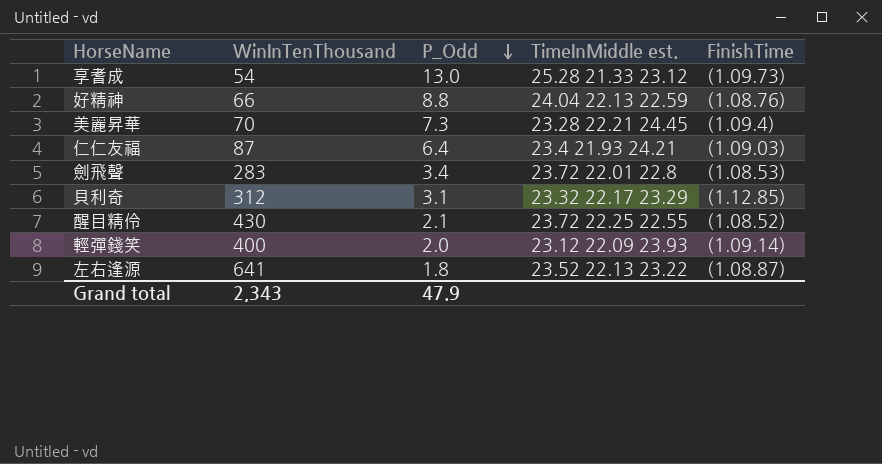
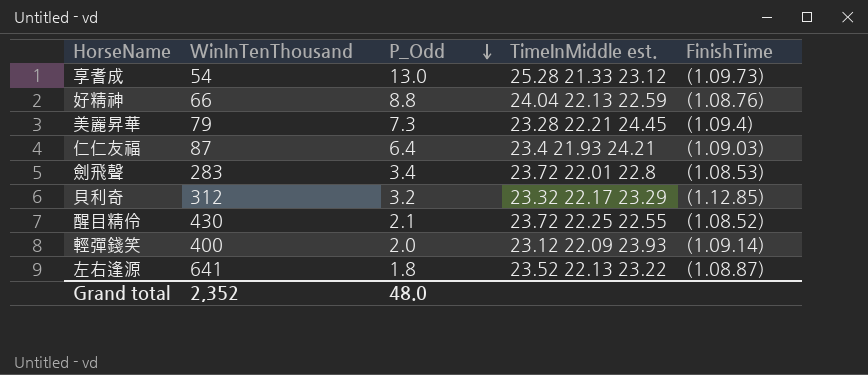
美麗昇華 | WinInTenThousand: 70 -> 79
貝利奇 | P_Odd: 3.1 -> 3.2
Grand total | WinInTenThousand: 2,343 -> 2,352
Grand total | P_Odd: 47.9 -> 48.0

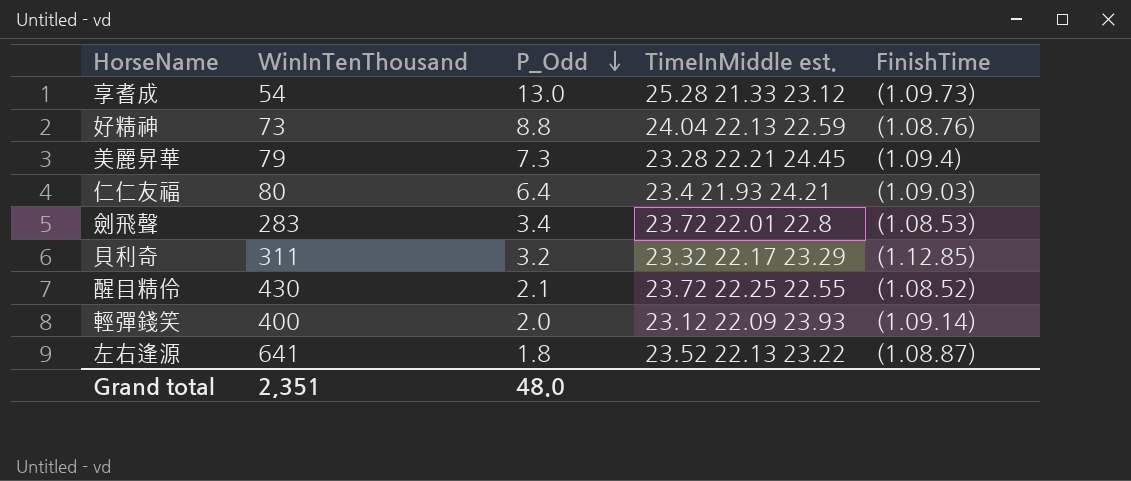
好精神 | WinInTenThousand: 66 -> 73
仁仁友福 | WinInTenThousand: 87 -> 80
貝利奇 | WinInTenThousand: 312 -> 311
Grand total | WinInTenThousand: 2,352 -> 2,351

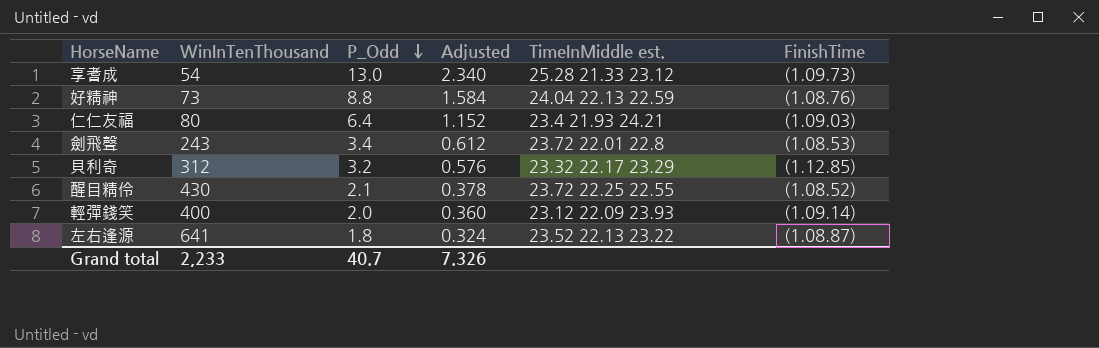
column Adjusted | formula: none -> [P_Odd] * 0.18
row 美麗昇華: 79 | 7.3 | 23.28 22.21 24.45 | (1.09.4) -> none
劍飛聲 | WinInTenThousand: 283 -> 243
貝利奇 | WinInTenThousand: 311 -> 312
Grand total | WinInTenThousand: 2,351 -> 2,233
Grand total | P_Odd: 48.0 -> 40.7

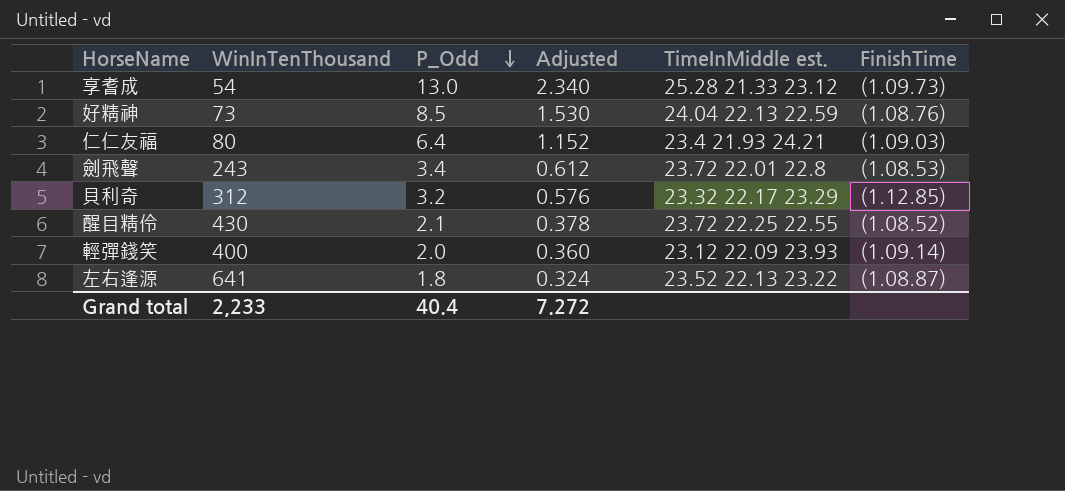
好精神 | P_Odd: 8.8 -> 8.5
好精神 | Adjusted: 1.584 -> 1.530
Grand total | P_Odd: 40.7 -> 40.4
Grand total | Adjusted: 7.326 -> 7.272

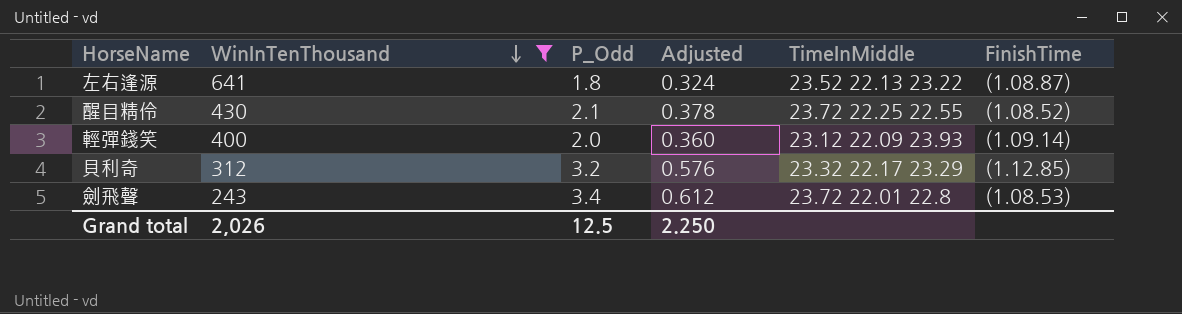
filter: none -> WinInTenThousand >= 243
row order: P_Odd descending -> WinInTenThousand descending
column name: TimeInMiddle est. -> TimeInMiddle
Grand total | WinInTenThousand: 2,233 -> 2,026
Grand total | P_Odd: 40.4 -> 12.5
Grand total | Adjusted: 7.272 -> 2.250

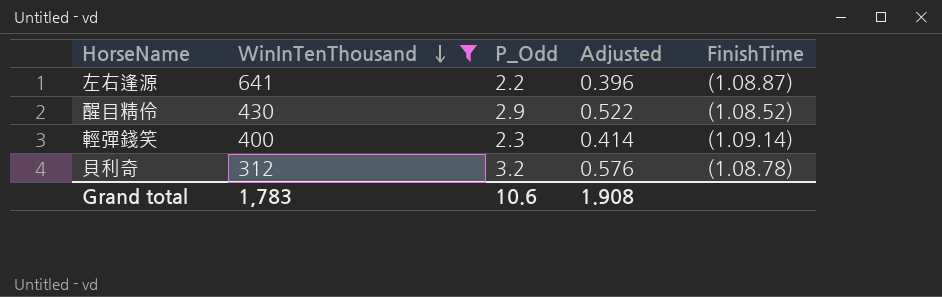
column TimeInMiddle | position: 5 -> none
row 劍飛聲: 243 | 3.4 | 0.612 | 23.72 22.01 22.8 | (1.08.53) -> none
左右逢源 | P_Odd: 1.8 -> 2.2
左右逢源 | Adjusted: 0.324 -> 0.396
醒目精伶 | P_Odd: 2.1 -> 2.9
醒目精伶 | Adjusted: 0.378 -> 0.522
輕彈錢笑 | P_Odd: 2.0 -> 2.3
輕彈錢笑 | Adjusted: 0.360 -> 0.414
貝利奇 | FinishTime: (1.12.85) -> (1.08.78)
Grand total | WinInTenThousand: 2,026 -> 1,783
Grand total | P_Odd: 12.5 -> 10.6
Grand total | Adjusted: 2.250 -> 1.908

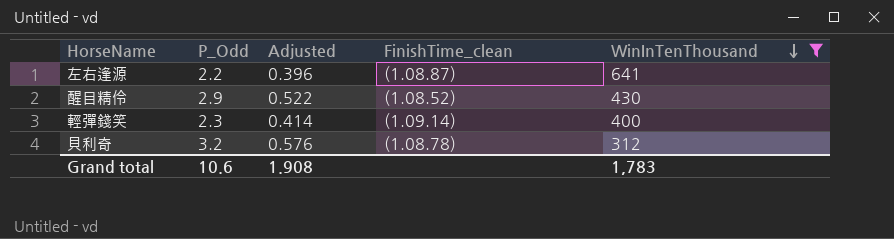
column name: FinishTime -> FinishTime_clean
column WinInTenThousand | position: 2 -> 5

